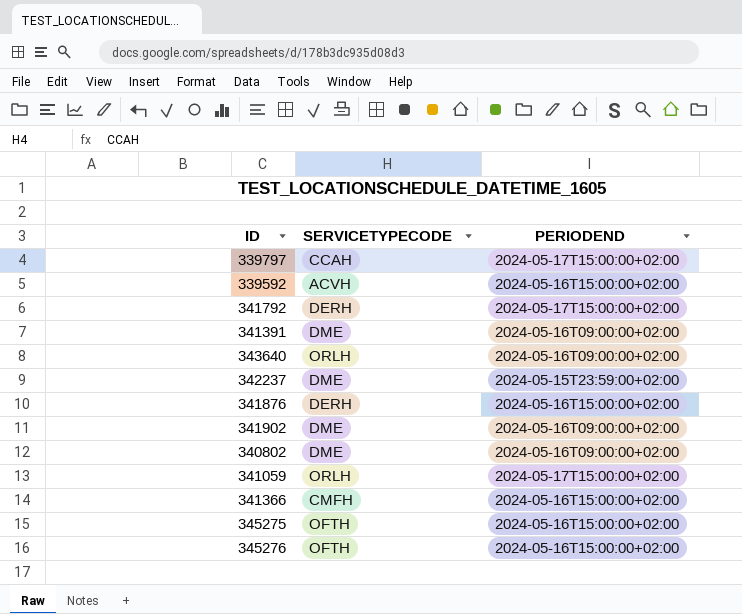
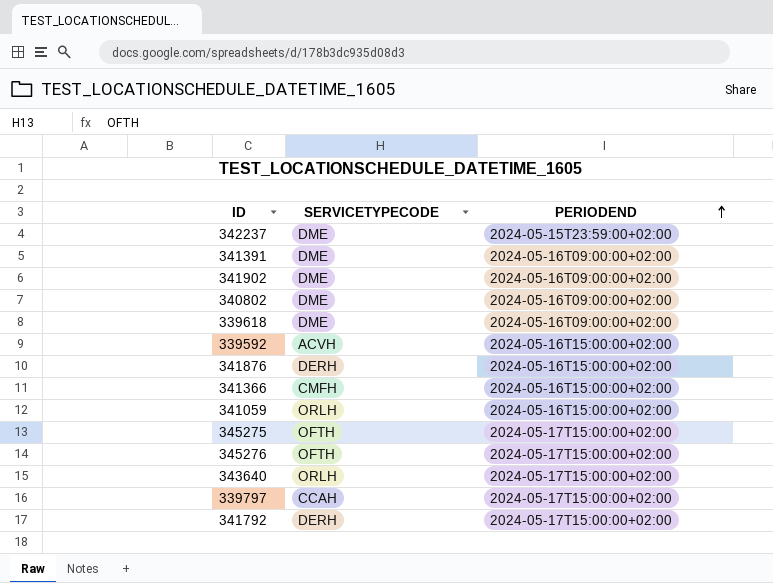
row order: none -> PERIODEND ascending
row 339618: none -> DME | 2024-05-16T09:00:00+02:00
341059 | PERIODEND: 2024-05-17T15:00:00+02:00 -> 2024-05-16T15:00:00+02:00
345275 | PERIODEND: 2024-05-16T15:00:00+02:00 -> 2024-05-17T15:00:00+02:00
345276 | PERIODEND: 2024-05-16T15:00:00+02:00 -> 2024-05-17T15:00:00+02:00
343640 | PERIODEND: 2024-05-16T09:00:00+02:00 -> 2024-05-17T15:00:00+02:00

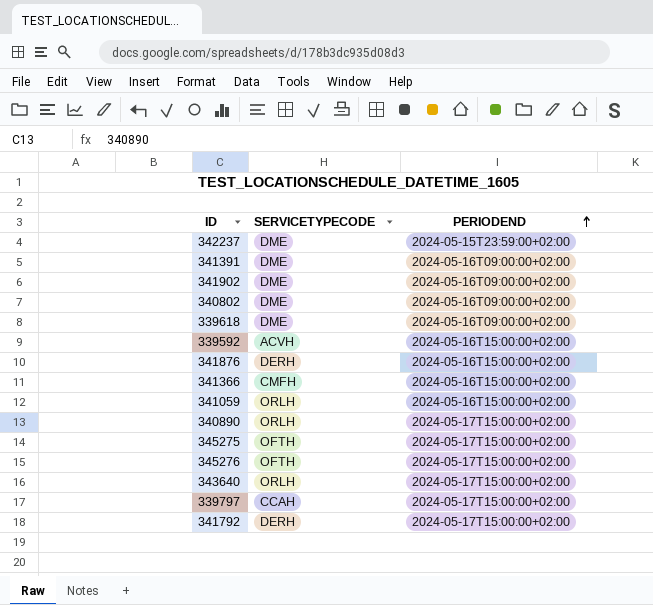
row 340890: none -> ORLH | 2024-05-17T15:00:00+02:00

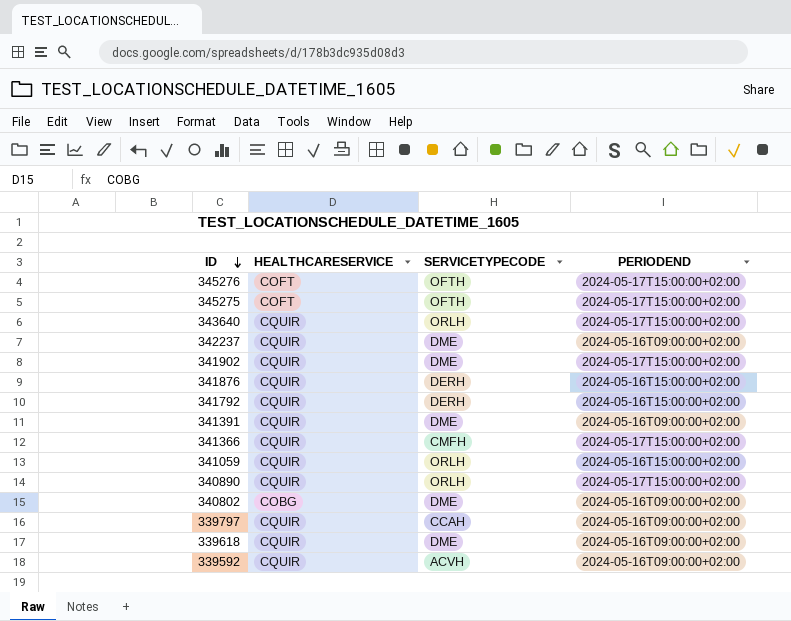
row order: PERIODEND ascending -> ID descending
column HEALTHCARESERVICE | position: none -> 2
342237 | PERIODEND: 2024-05-15T23:59:00+02:00 -> 2024-05-16T09:00:00+02:00
341902 | PERIODEND: 2024-05-16T09:00:00+02:00 -> 2024-05-17T15:00:00+02:00
341792 | PERIODEND: 2024-05-17T15:00:00+02:00 -> 2024-05-16T15:00:00+02:00
341366 | PERIODEND: 2024-05-16T15:00:00+02:00 -> 2024-05-17T15:00:00+02:00
339797 | PERIODEND: 2024-05-17T15:00:00+02:00 -> 2024-05-16T09:00:00+02:00
339592 | PERIODEND: 2024-05-16T15:00:00+02:00 -> 2024-05-16T09:00:00+02:00

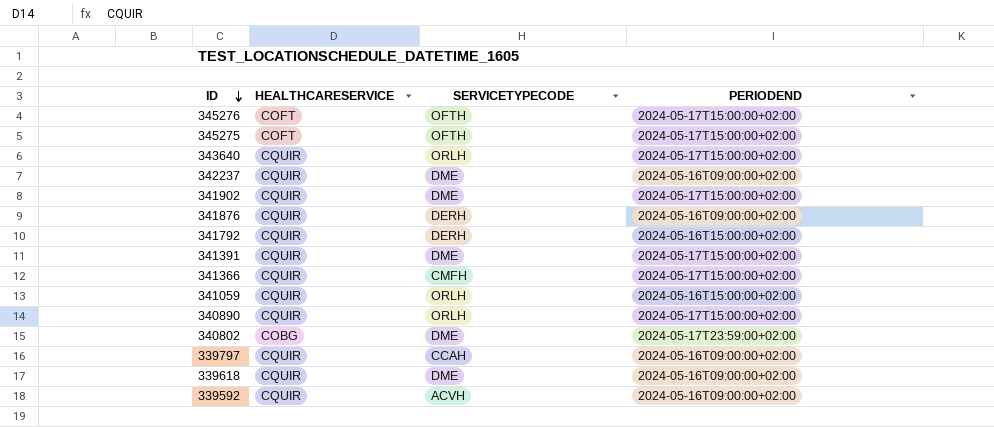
341876 | PERIODEND: 2024-05-16T15:00:00+02:00 -> 2024-05-16T09:00:00+02:00
341391 | PERIODEND: 2024-05-16T09:00:00+02:00 -> 2024-05-17T15:00:00+02:00
340802 | PERIODEND: 2024-05-16T09:00:00+02:00 -> 2024-05-17T23:59:00+02:00

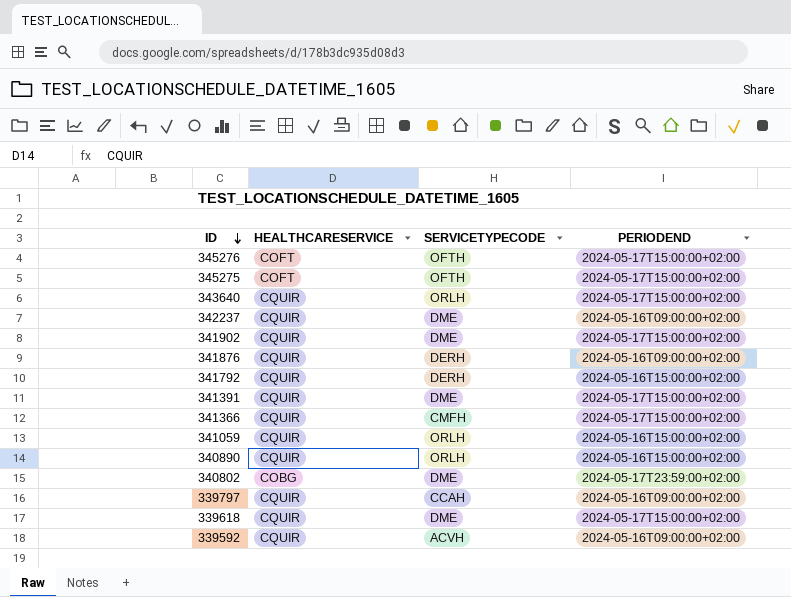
340890 | PERIODEND: 2024-05-17T15:00:00+02:00 -> 2024-05-16T15:00:00+02:00
339618 | PERIODEND: 2024-05-16T09:00:00+02:00 -> 2024-05-17T15:00:00+02:00

